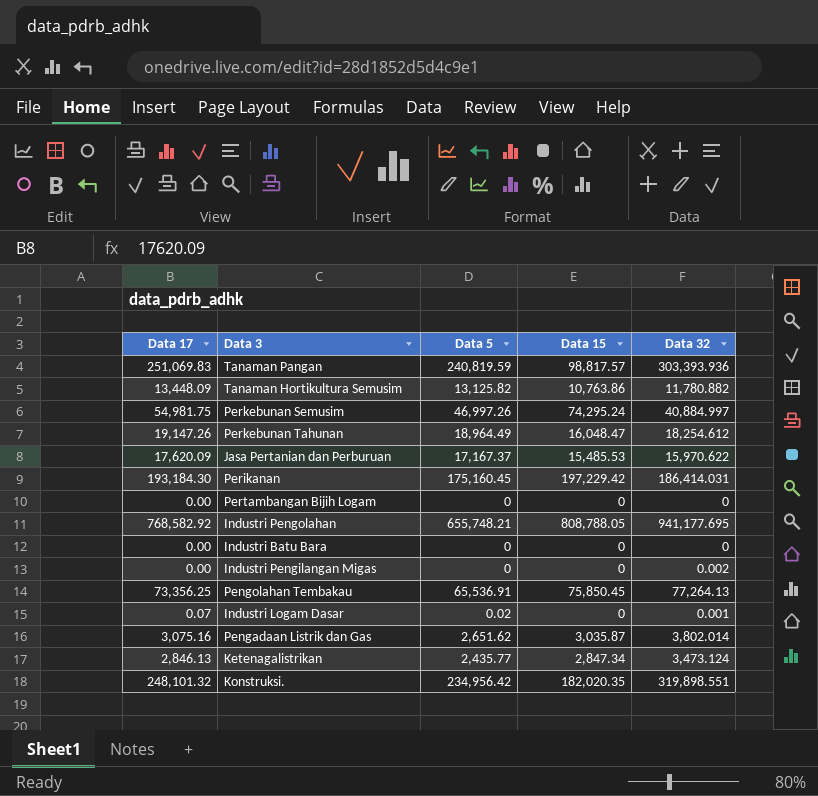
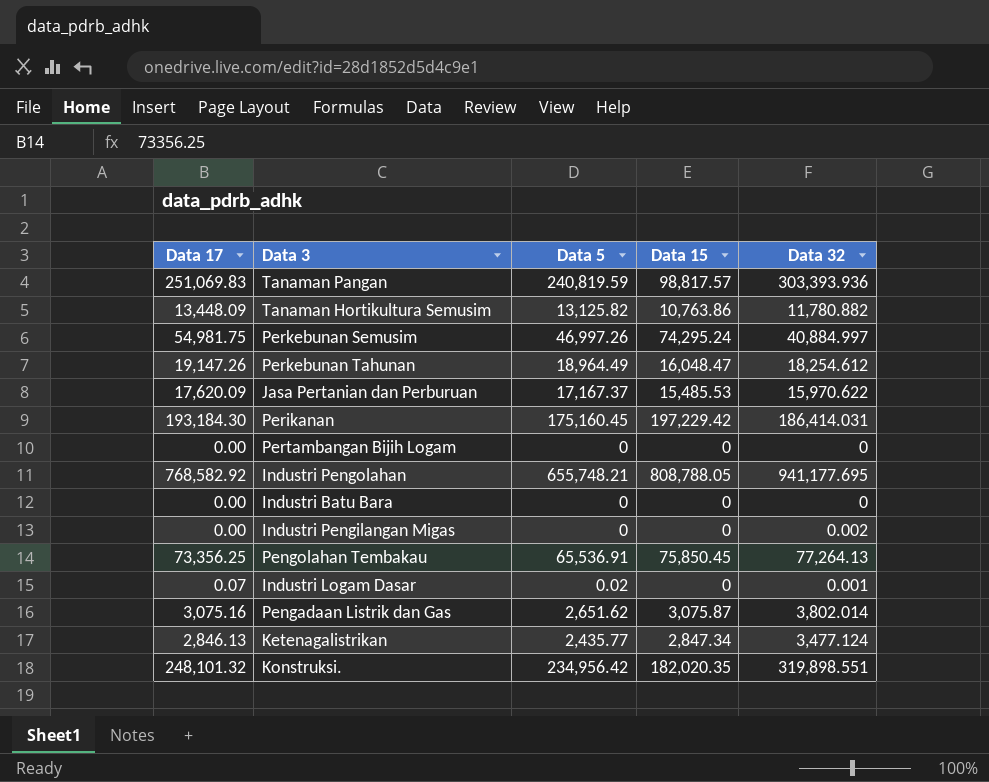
Pengadaan Listrik dan Gas | Data 15: 3,035.87 -> 3,075.87
Ketenagalistrikan | Data 32: 3,473.124 -> 3,477.124

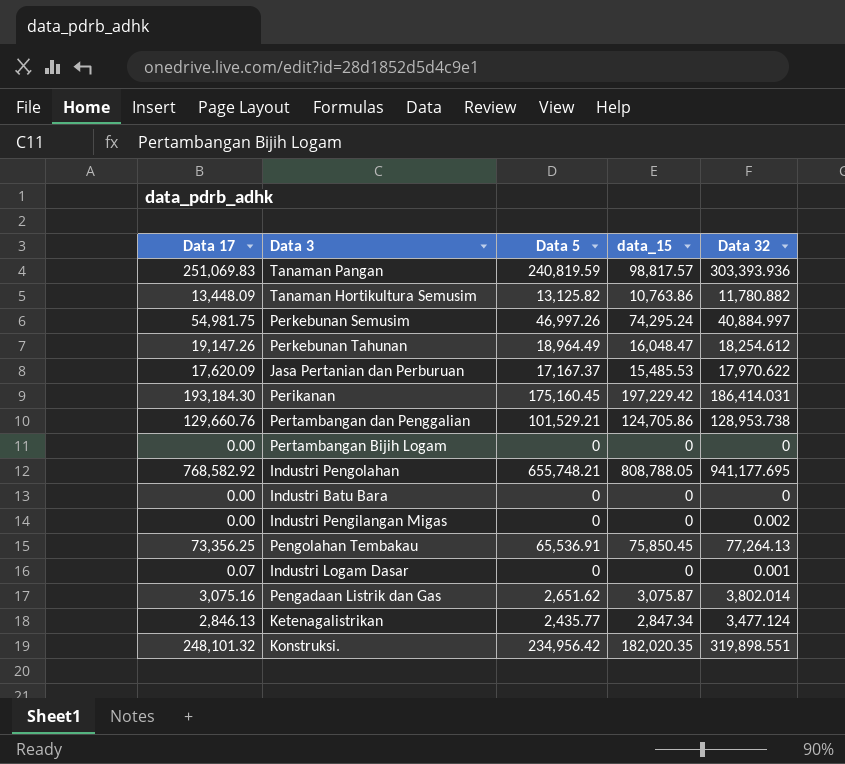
column name: Data 15 -> data_15
Jasa Pertanian dan Perburuan | Data 32: 15,970.622 -> 17,970.622
row Pertambangan dan Penggalian: none -> 129,660.76 | 101,529.21 | 124,705.86 | 128,953.738
Industri Logam Dasar | Data 5: 0.02 -> 0

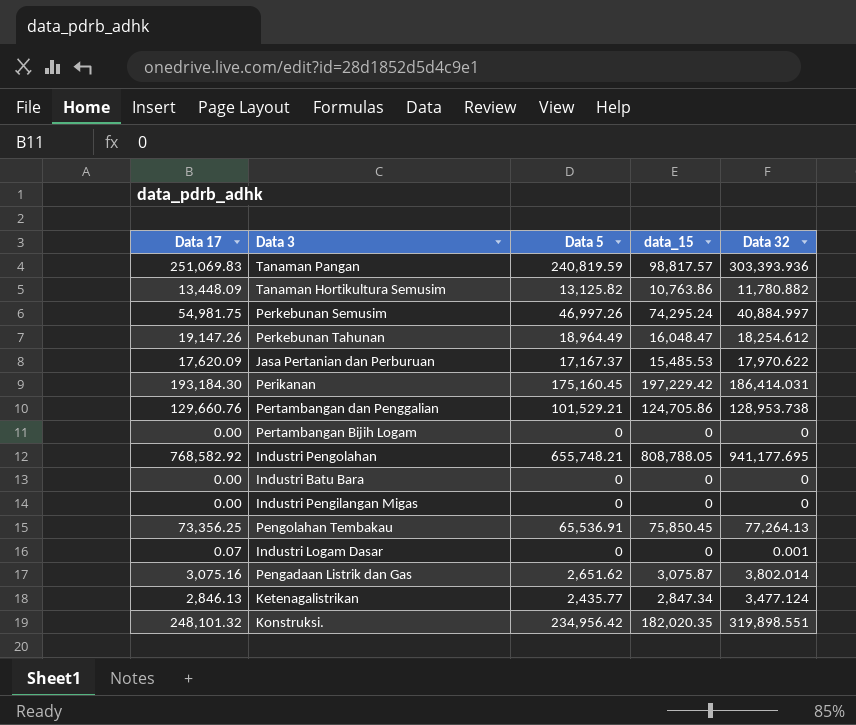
Industri Pengilangan Migas | Data 32: 0.002 -> 0

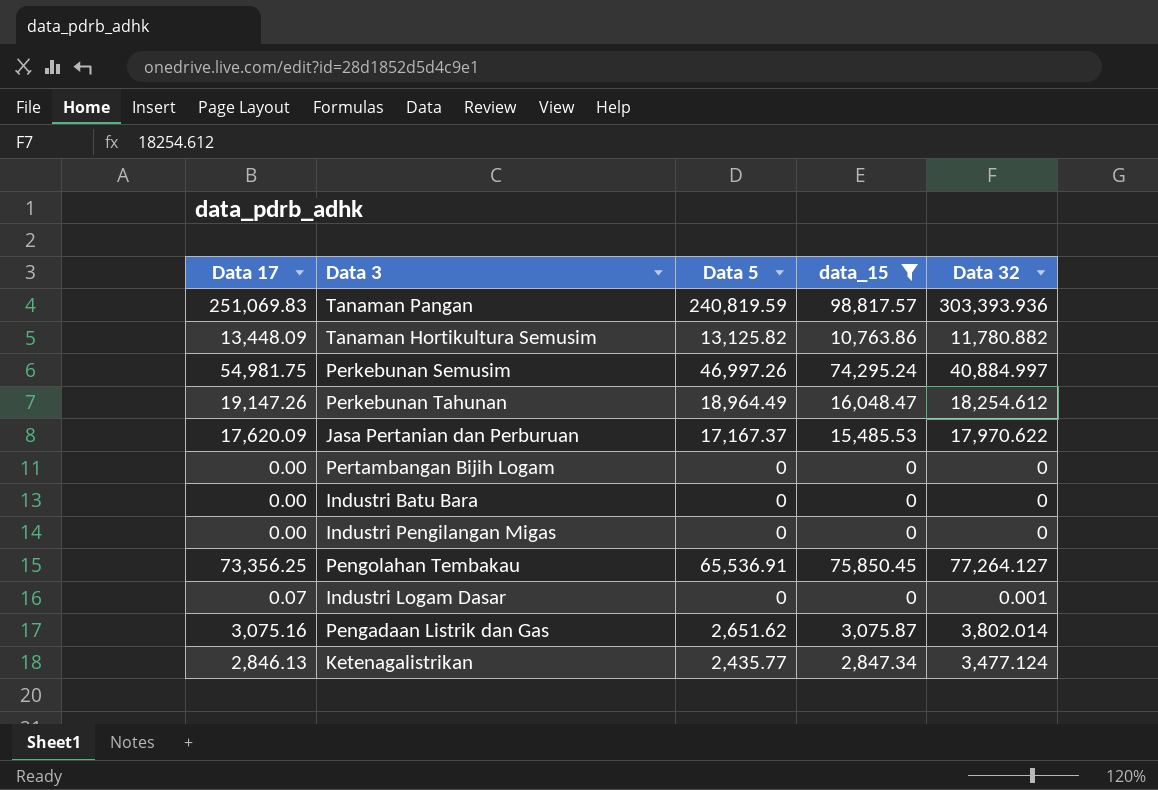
filter: none -> data_15 <= 98,817.57
Pengolahan Tembakau | Data 32: 77,264.13 -> 77,264.127

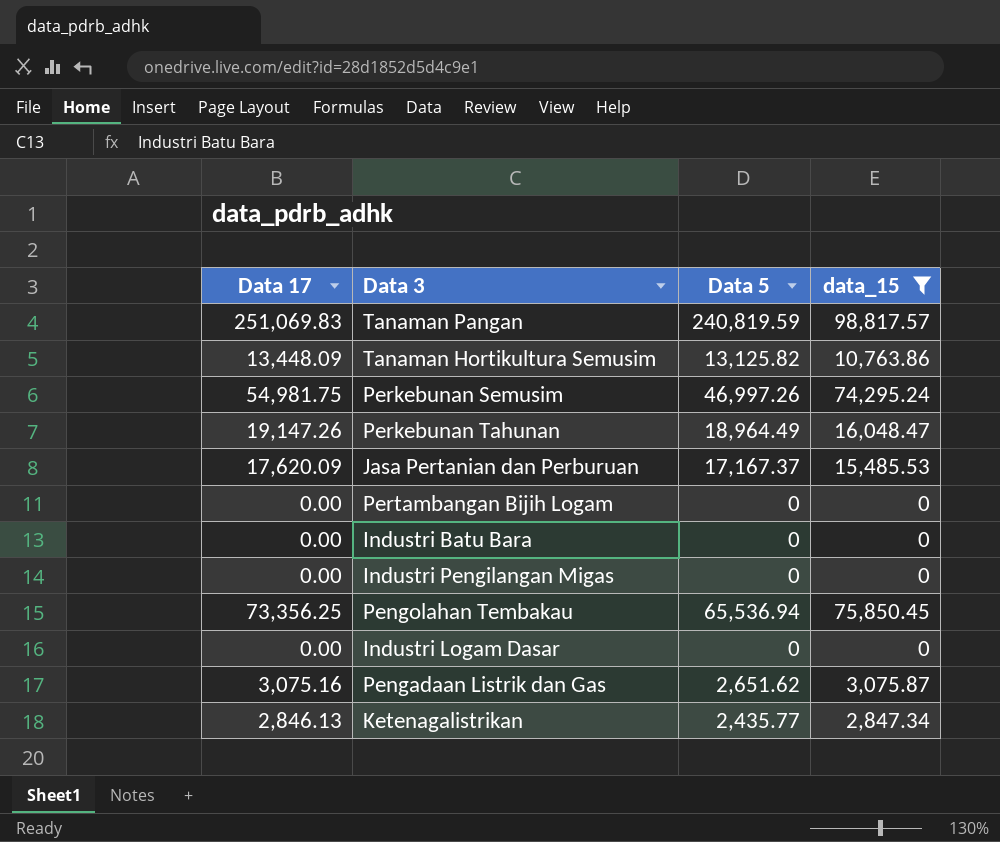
column Data 32 | position: 5 -> none
Pengolahan Tembakau | Data 5: 65,536.91 -> 65,536.94
Industri Logam Dasar | Data 17: 0.07 -> 0.00

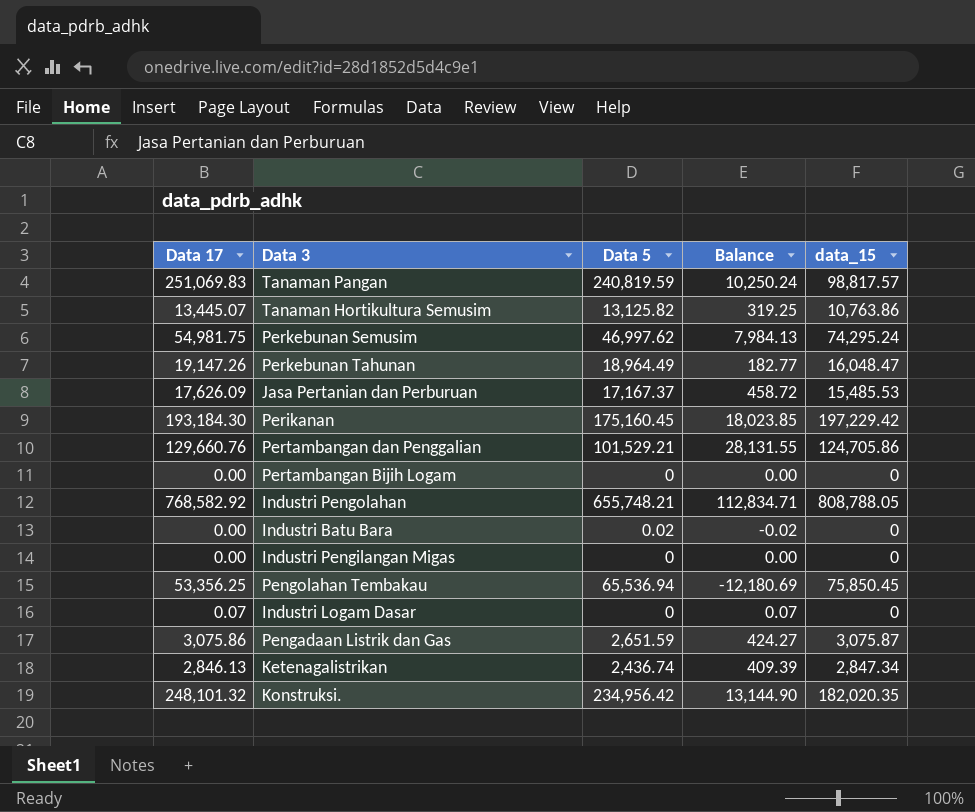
filter: data_15 <= 98,817.57 -> none
column Balance | formula: none -> [Data 17] - [Data 5]
Tanaman Hortikultura Semusim | Data 17: 13,448.09 -> 13,445.07
Perkebunan Semusim | Data 5: 46,997.26 -> 46,997.62
Jasa Pertanian dan Perburuan | Data 17: 17,620.09 -> 17,626.09
Industri Batu Bara | Data 5: 0 -> 0.02
Pengolahan Tembakau | Data 17: 73,356.25 -> 53,356.25
Industri Logam Dasar | Data 17: 0.00 -> 0.07
Pengadaan Listrik dan Gas | Data 17: 3,075.16 -> 3,075.86
Pengadaan Listrik dan Gas | Data 5: 2,651.62 -> 2,651.59
Ketenagalistrikan | Data 5: 2,435.77 -> 2,436.74

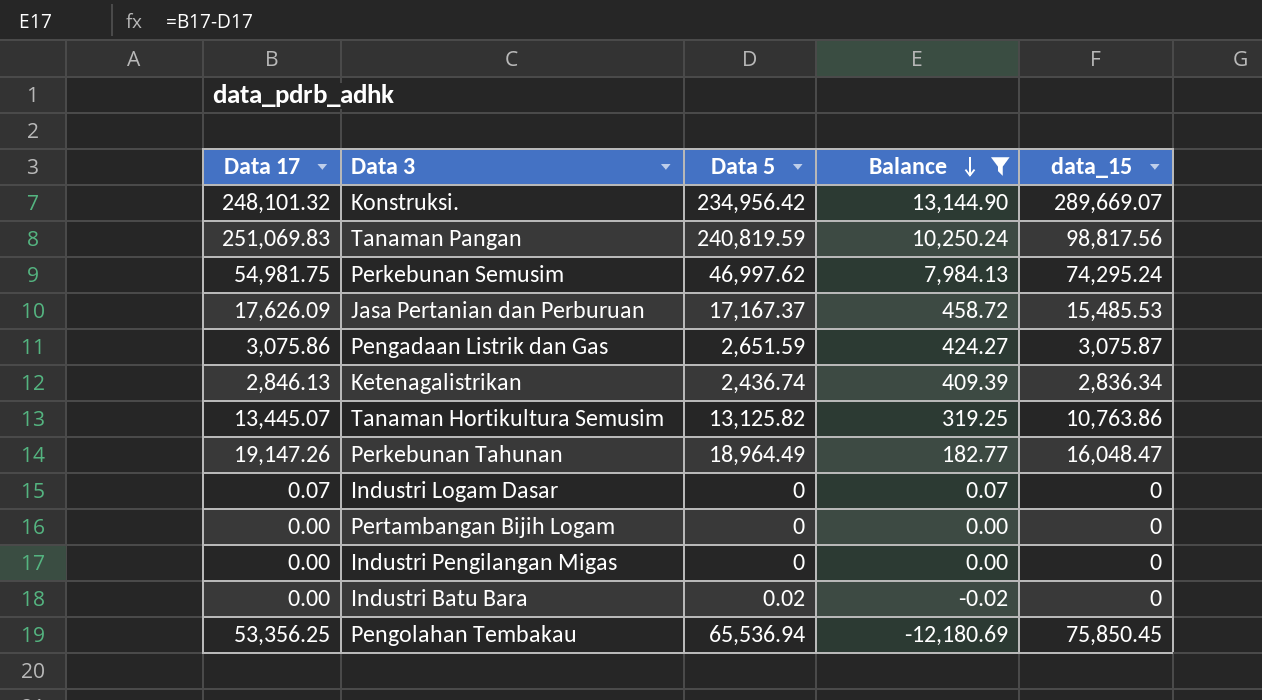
filter: none -> Balance <= 13,144.90
row order: none -> Balance descending
Konstruksi. | data_15: 182,020.35 -> 289,669.07
Tanaman Pangan | data_15: 98,817.57 -> 98,817.56
Ketenagalistrikan | data_15: 2,847.34 -> 2,836.34

